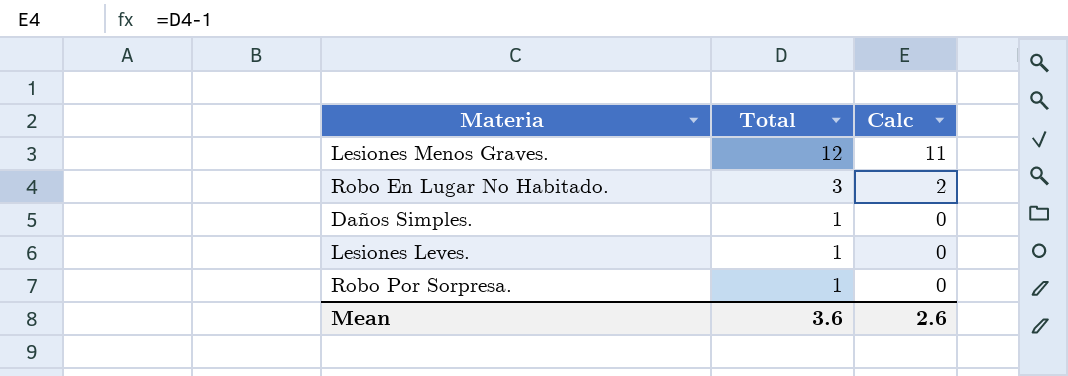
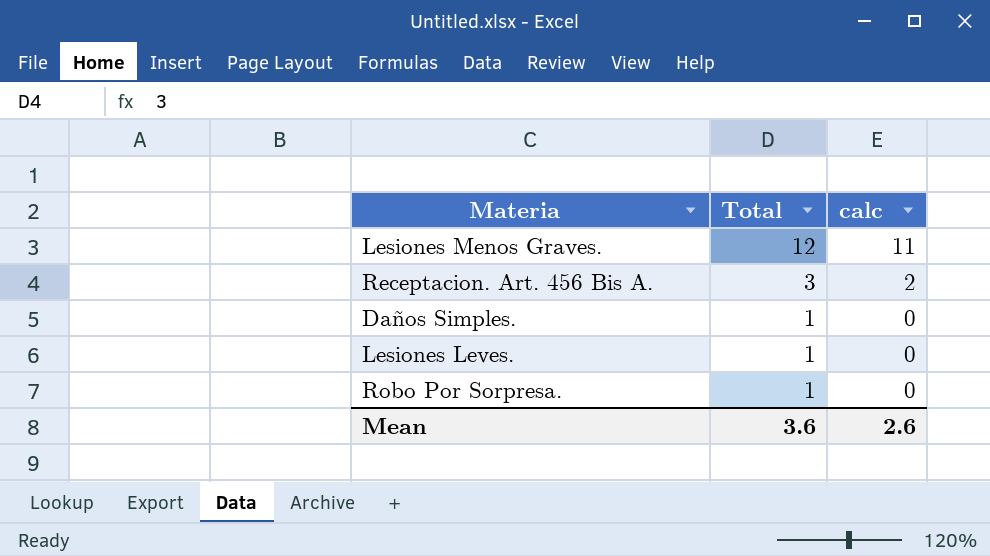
column name: Calc -> calc
row Robo En Lugar No Habitado.: 3 | 2 -> none
row Receptacion. Art. 456 Bis A.: none -> 3 | 2

